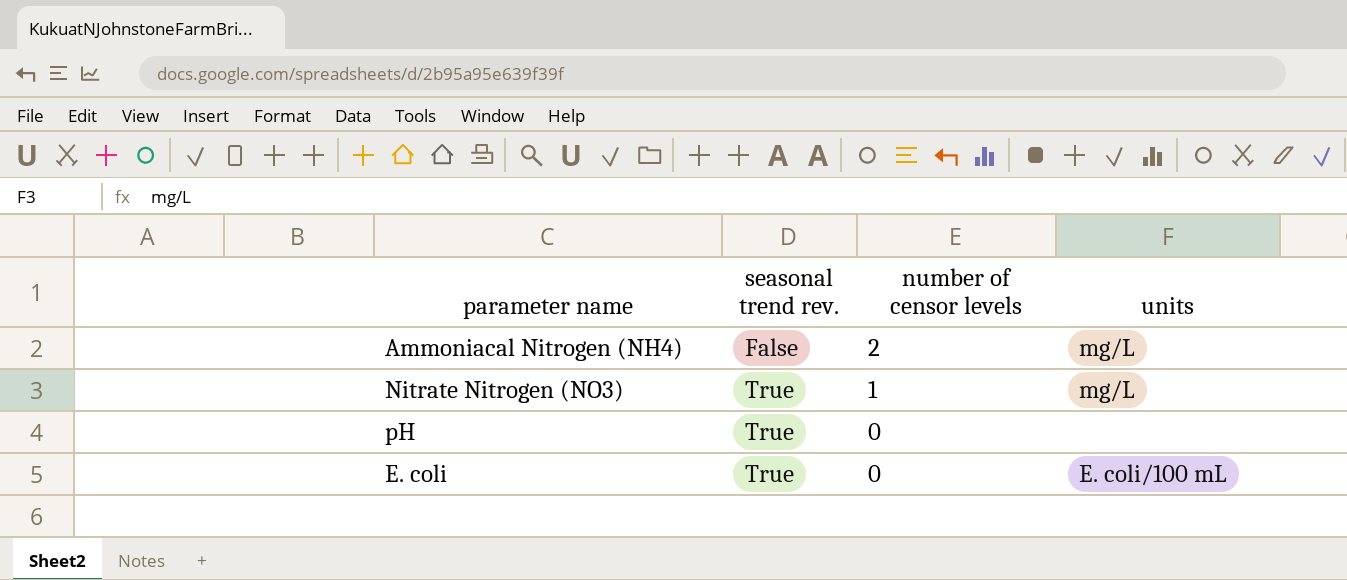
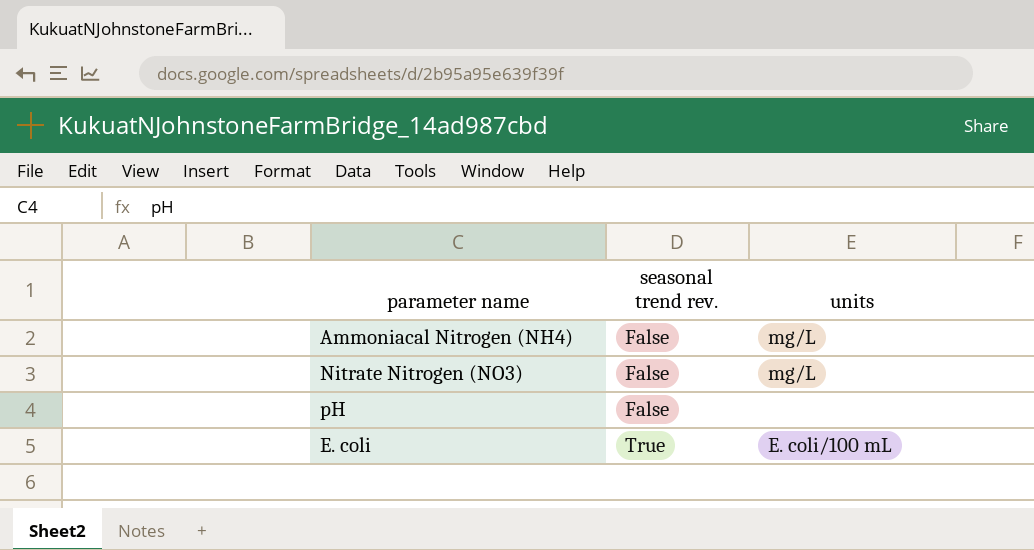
column number of censor levels | position: 3 -> none
Nitrate Nitrogen (NO3) | seasonal trend rev.: True -> False
pH | seasonal trend rev.: True -> False

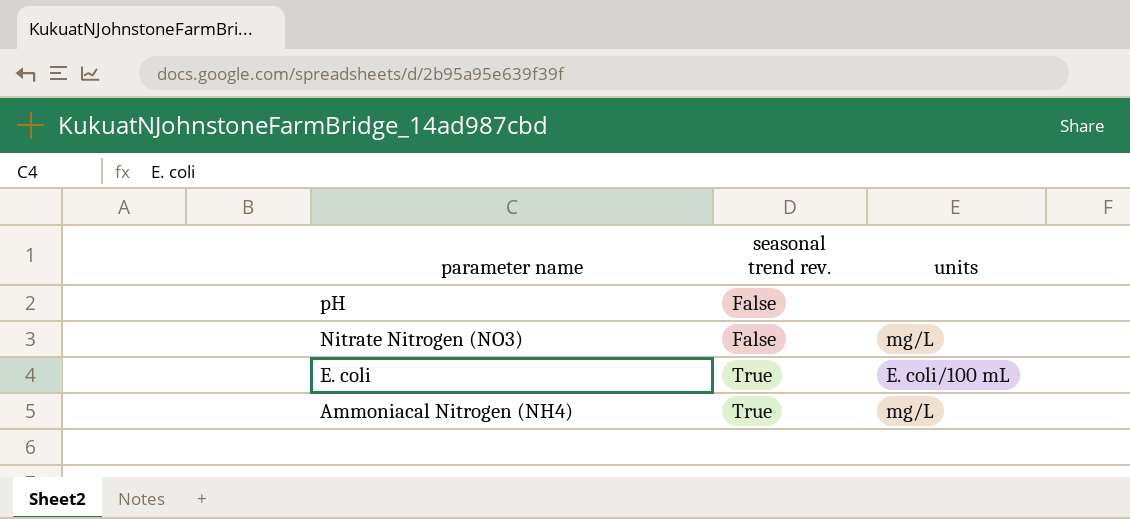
row order: seasonal trend rev. ascending -> parameter name descending
Ammoniacal Nitrogen (NH4) | seasonal trend rev.: False -> True

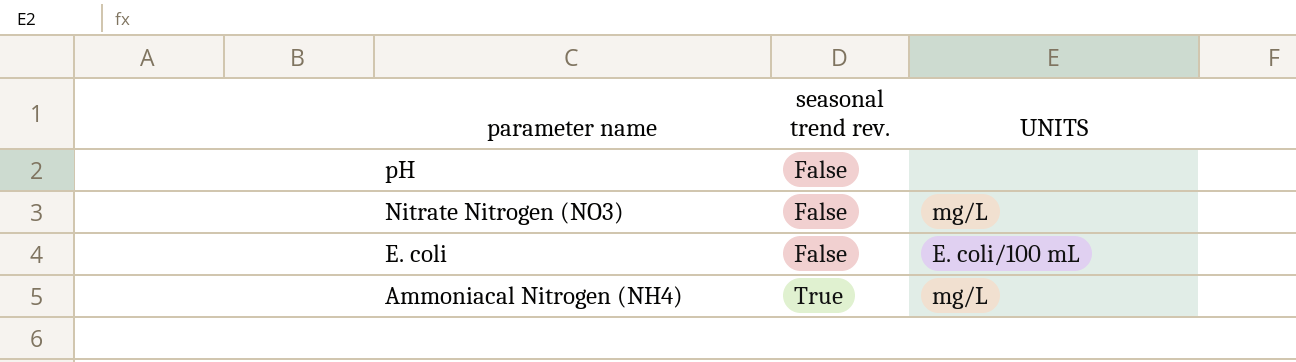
column name: units -> UNITS
E. coli | seasonal trend rev.: True -> False

